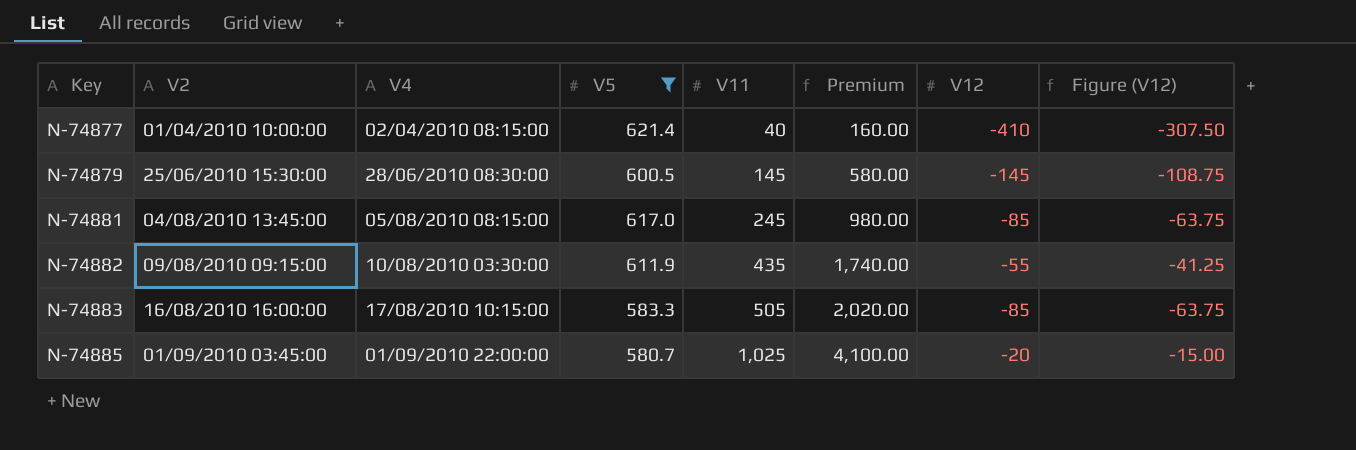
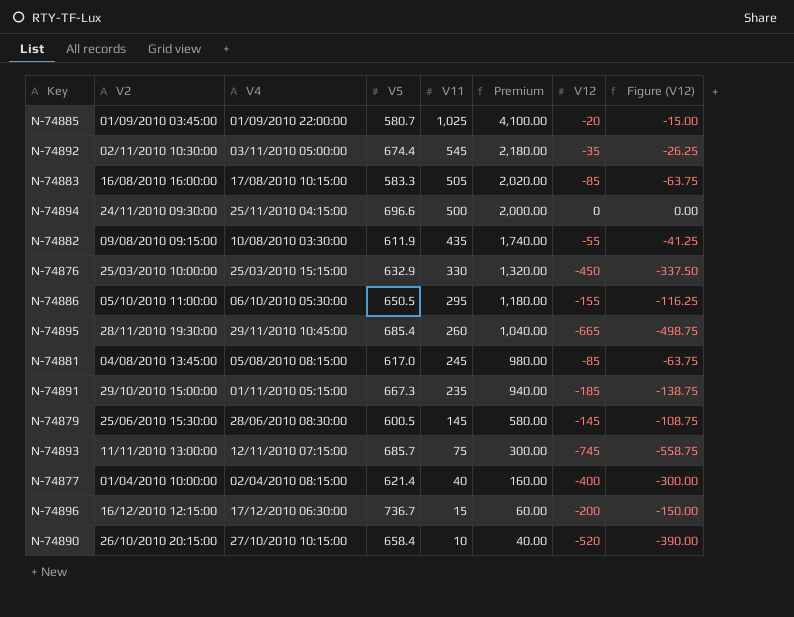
filter: V5 <= 621.4 -> none
row order: Key ascending -> V11 descending
N-74877 | V12: -410 -> -400
N-74877 | Figure (V12): -307.50 -> -300.00

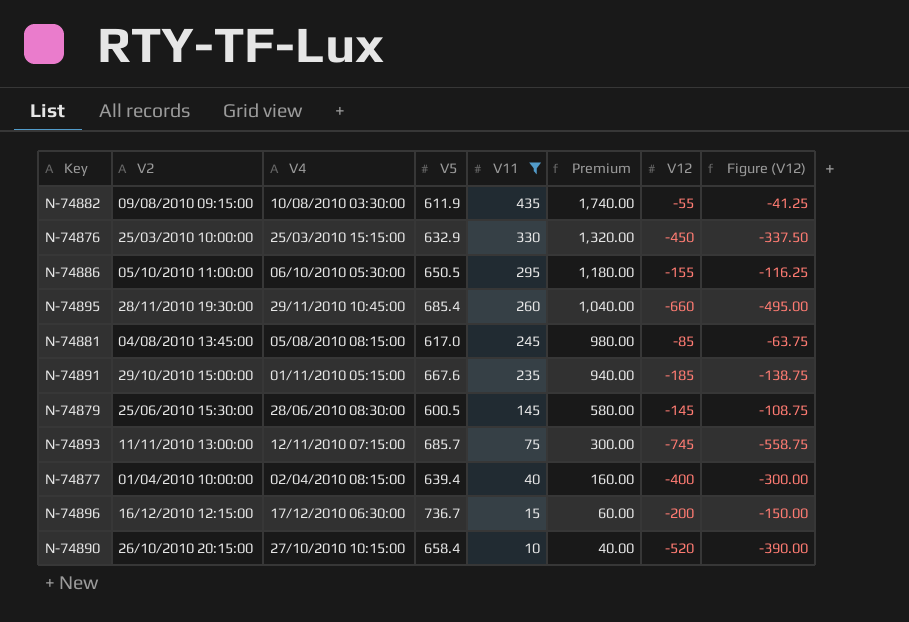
filter: none -> V11 <= 435
N-74895 | V12: -665 -> -660
N-74895 | Figure (V12): -498.75 -> -495.00
N-74891 | V5: 667.3 -> 667.6
N-74877 | V5: 621.4 -> 639.4

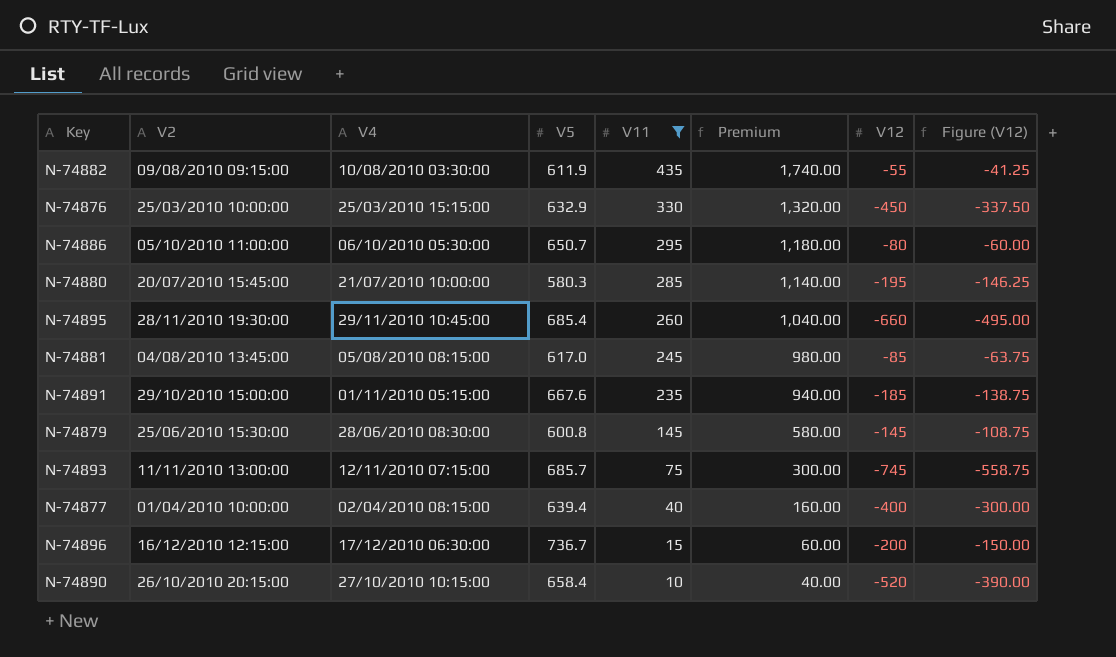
N-74886 | V5: 650.5 -> 650.7
N-74886 | V12: -155 -> -80
N-74886 | Figure (V12): -116.25 -> -60.00
row N-74880: none -> 20/07/2010 15:45:00 | 21/07/2010 10:00:00 | 580.3 | 285 | 1,140.00 | -195 | -146.25
N-74879 | V5: 600.5 -> 600.8

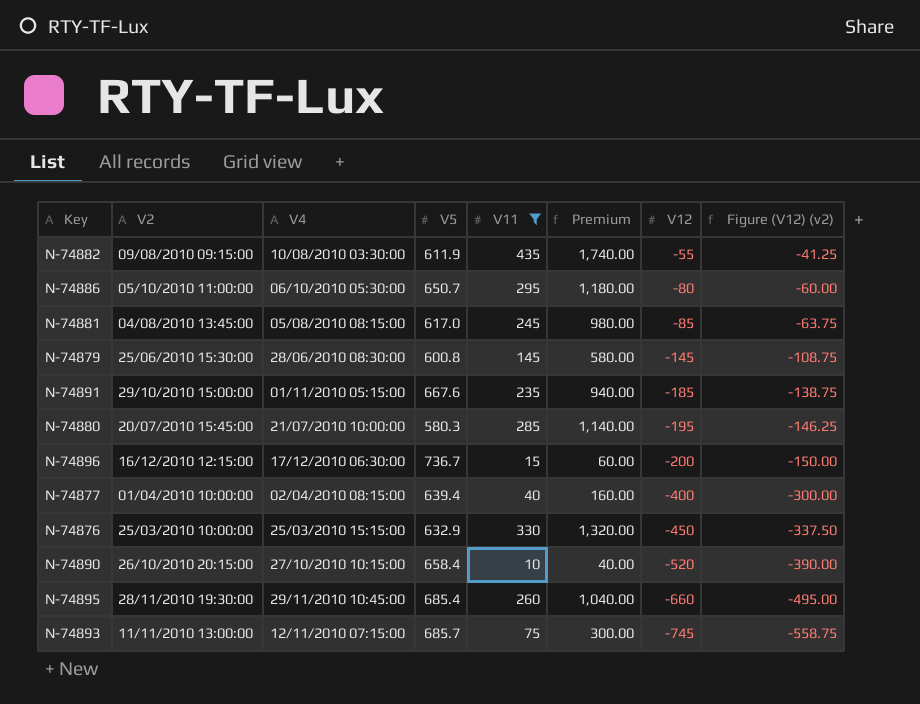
row order: V11 descending -> V12 descending
column name: Figure (V12) -> Figure (V12) (v2)

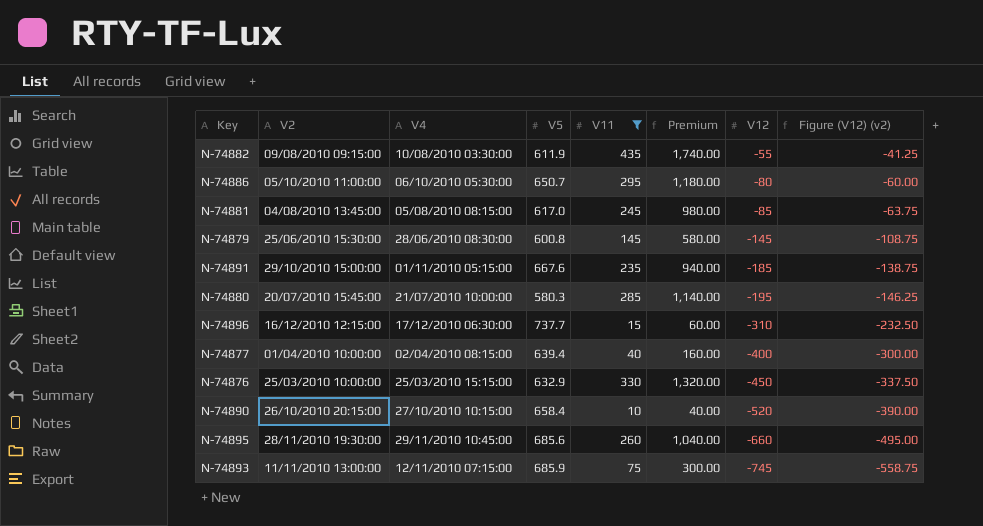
N-74896 | V5: 736.7 -> 737.7
N-74896 | V12: -200 -> -310
N-74896 | Figure (V12) (v2): -150.00 -> -232.50
N-74895 | V5: 685.4 -> 685.6
N-74893 | V5: 685.7 -> 685.9

